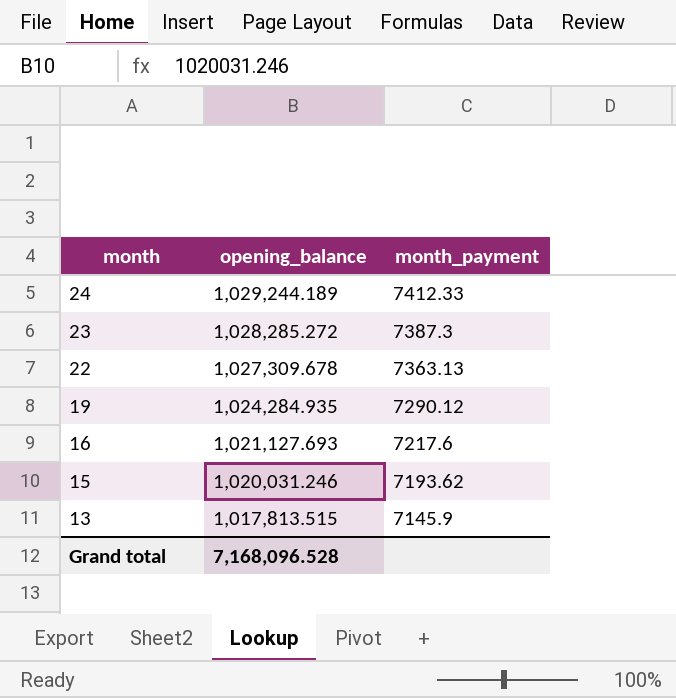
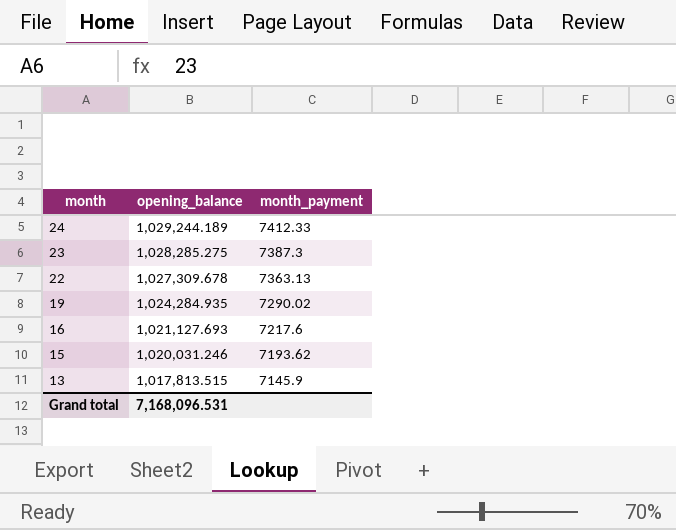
23 | opening_balance: 1,028,285.272 -> 1,028,285.275
19 | month_payment: 7290.12 -> 7290.02
Grand total | opening_balance: 7,168,096.528 -> 7,168,096.531

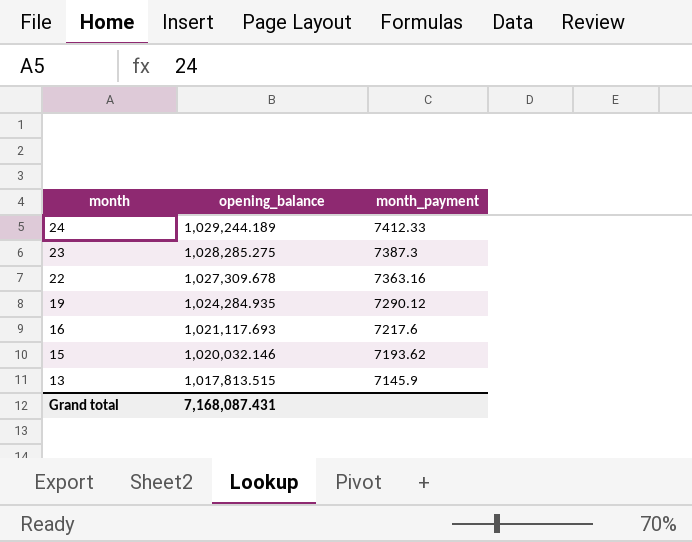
22 | month_payment: 7363.13 -> 7363.16
19 | month_payment: 7290.02 -> 7290.12
16 | opening_balance: 1,021,127.693 -> 1,021,117.693
15 | opening_balance: 1,020,031.246 -> 1,020,032.146
Grand total | opening_balance: 7,168,096.531 -> 7,168,087.431

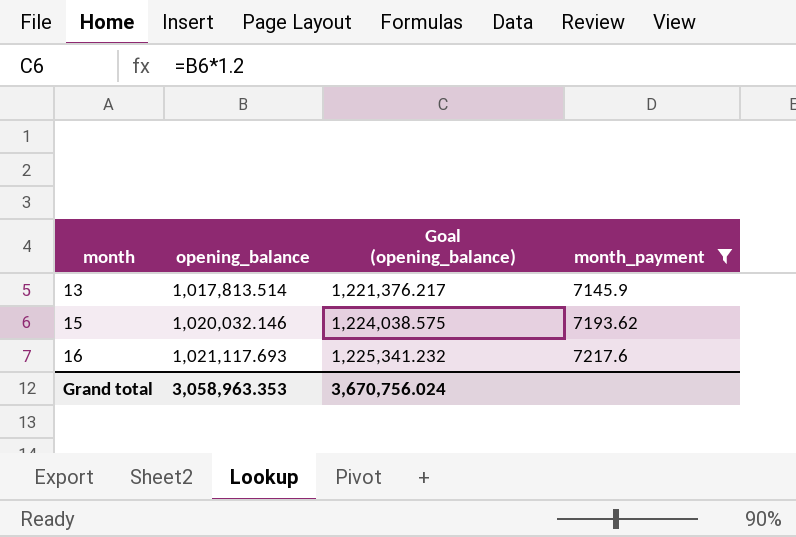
filter: none -> month_payment <= 7217.6
row order: month descending -> month ascending
column Goal (opening_balance) | formula: none -> [opening_balance] * 1.2
13 | opening_balance: 1,017,813.515 -> 1,017,813.514
Grand total | opening_balance: 7,168,087.431 -> 3,058,963.353

